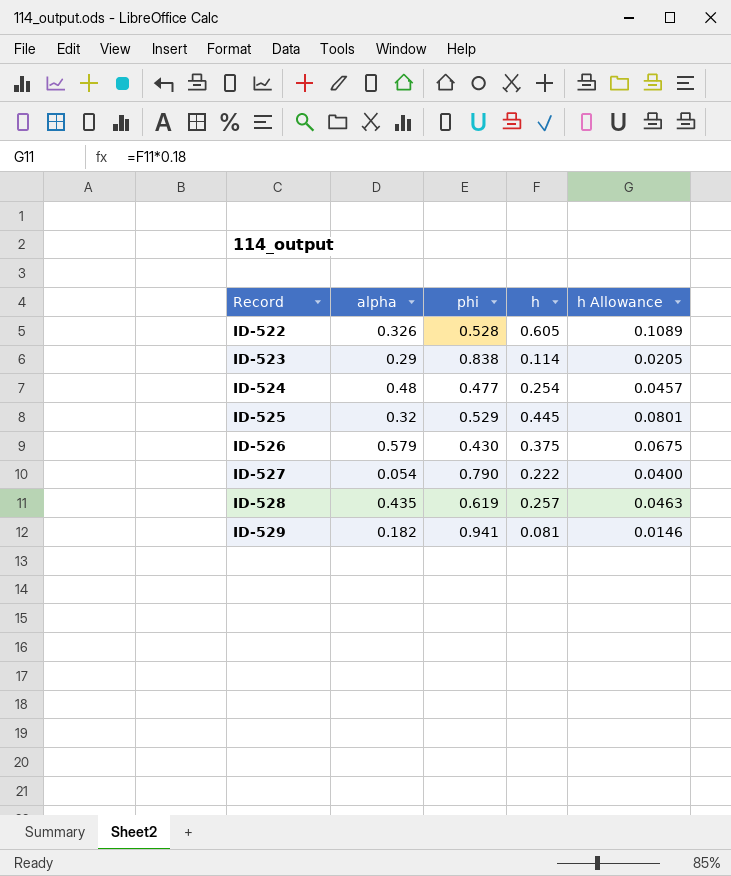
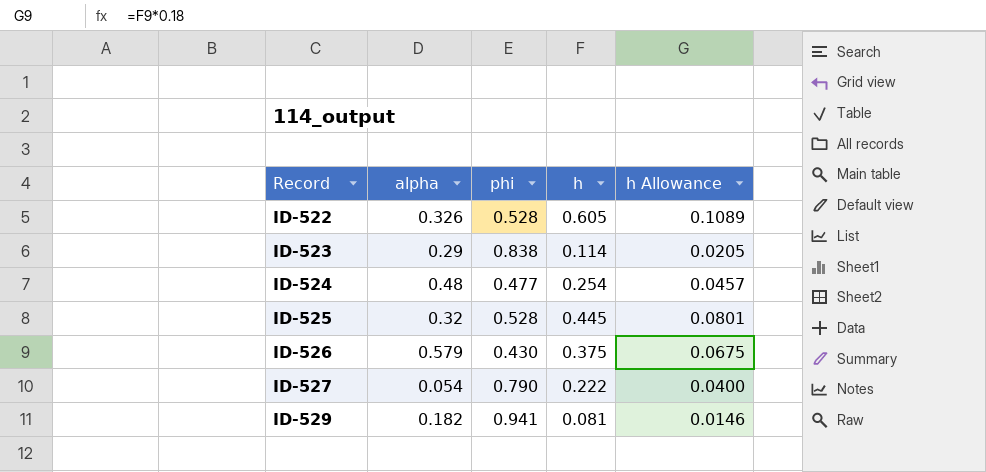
row ID-528: 0.435 | 0.619 | 0.257 | 0.0463 -> none
ID-525 | phi: 0.529 -> 0.528

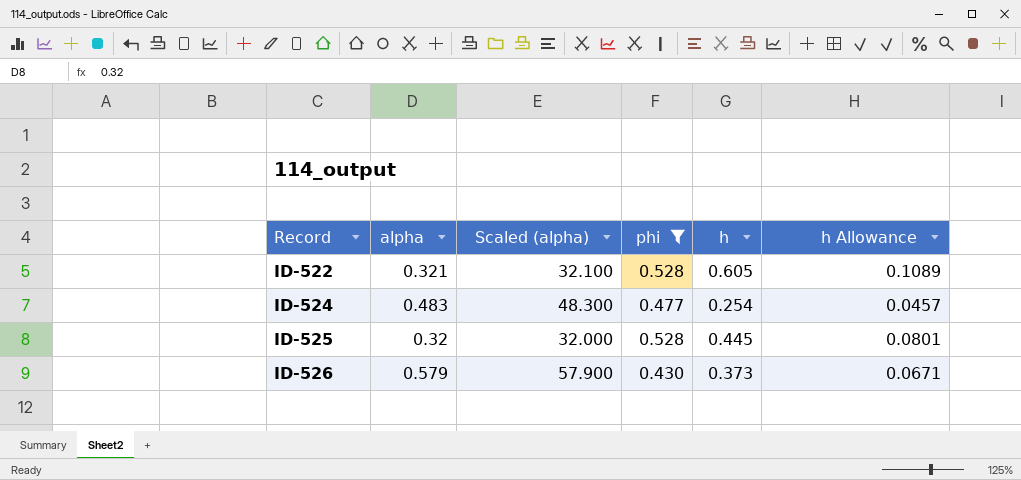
filter: none -> phi <= 0.528
column Scaled (alpha) | formula: none -> [alpha] * 100
ID-522 | alpha: 0.326 -> 0.321
ID-524 | alpha: 0.48 -> 0.483
ID-526 | h: 0.375 -> 0.373
ID-526 | h Allowance: 0.0675 -> 0.0671

